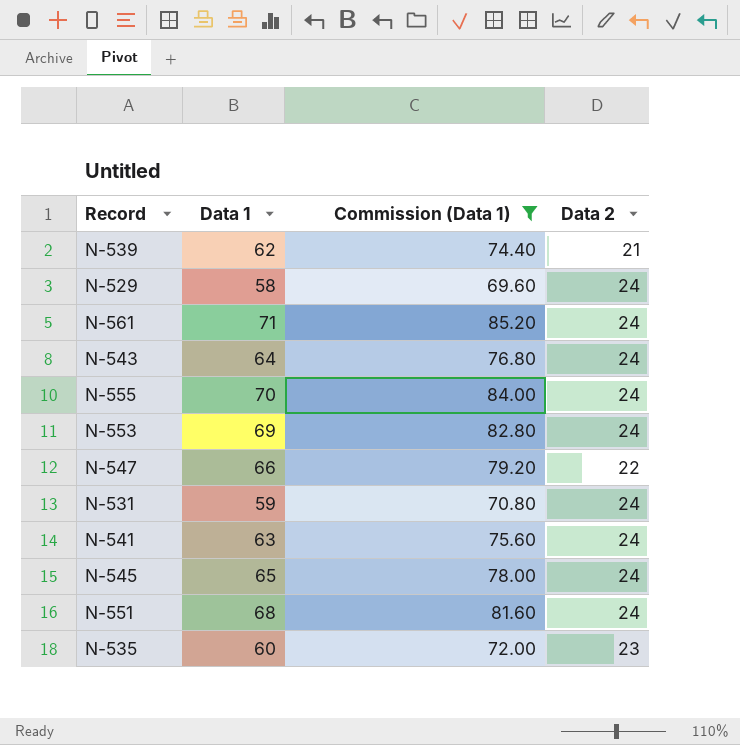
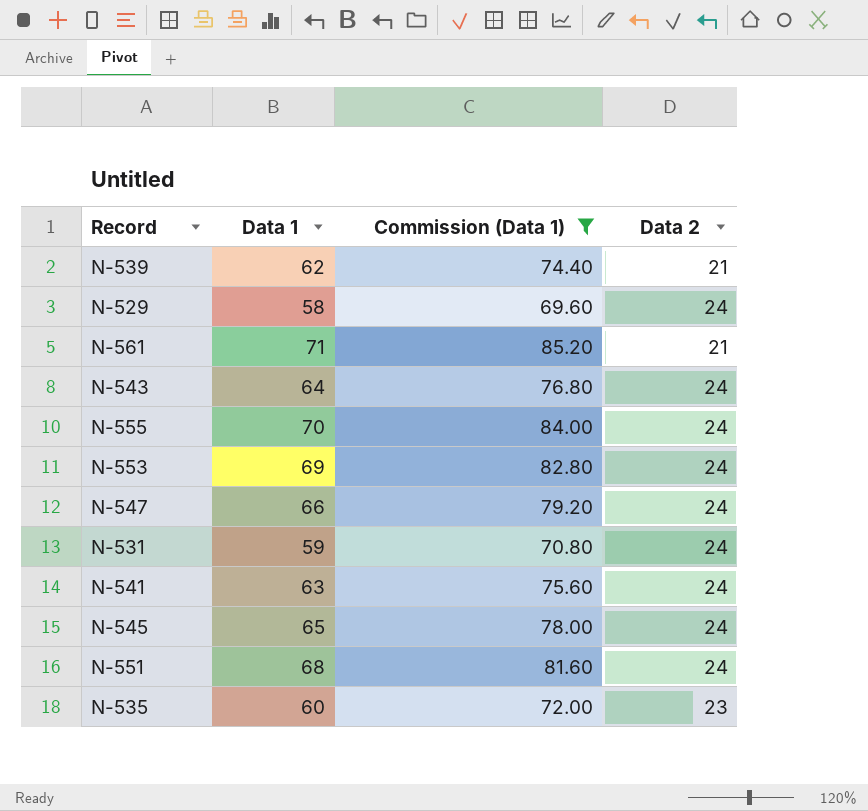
N-561 | Data 2: 24 -> 21
N-547 | Data 2: 22 -> 24

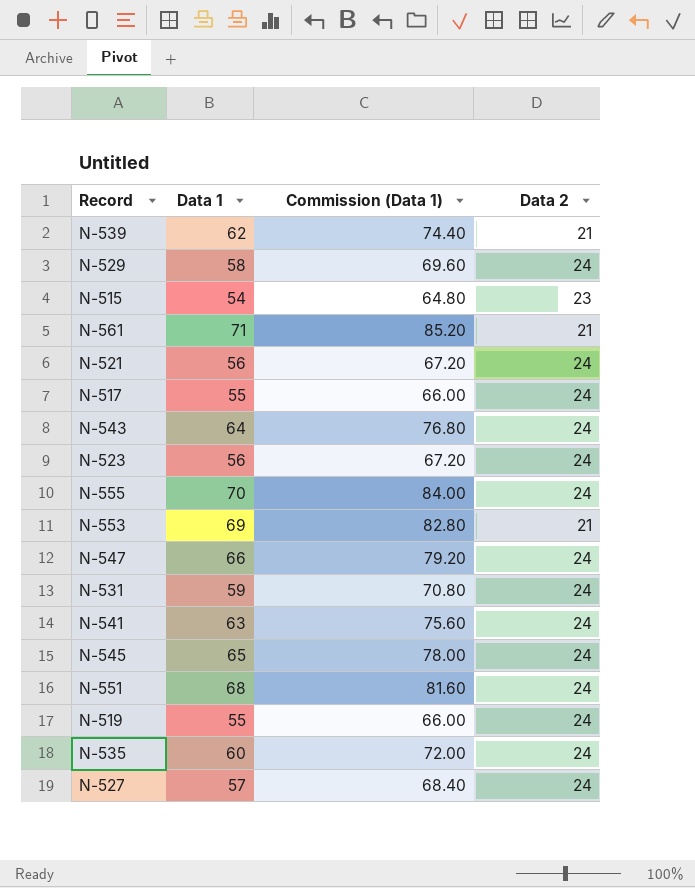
filter: Commission (Data 1) >= 69.60 -> none
N-553 | Data 2: 24 -> 21
N-535 | Data 2: 23 -> 24

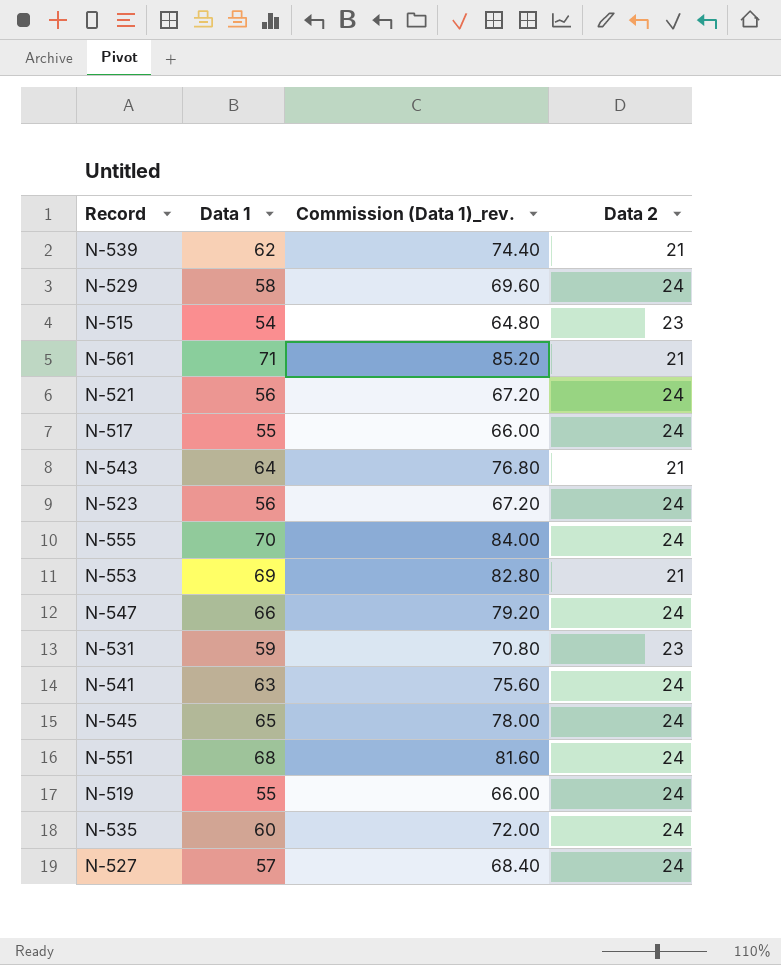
column name: Commission (Data 1) -> Commission (Data 1)_rev.
N-543 | Data 2: 24 -> 21
N-531 | Data 2: 24 -> 23

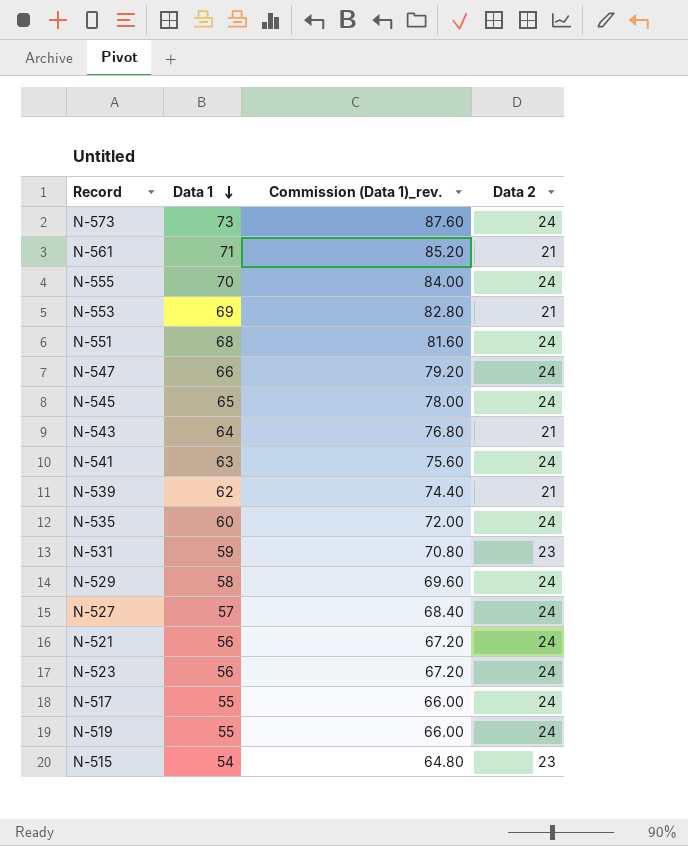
row order: none -> Data 1 descending
row N-573: none -> 73 | 87.60 | 24

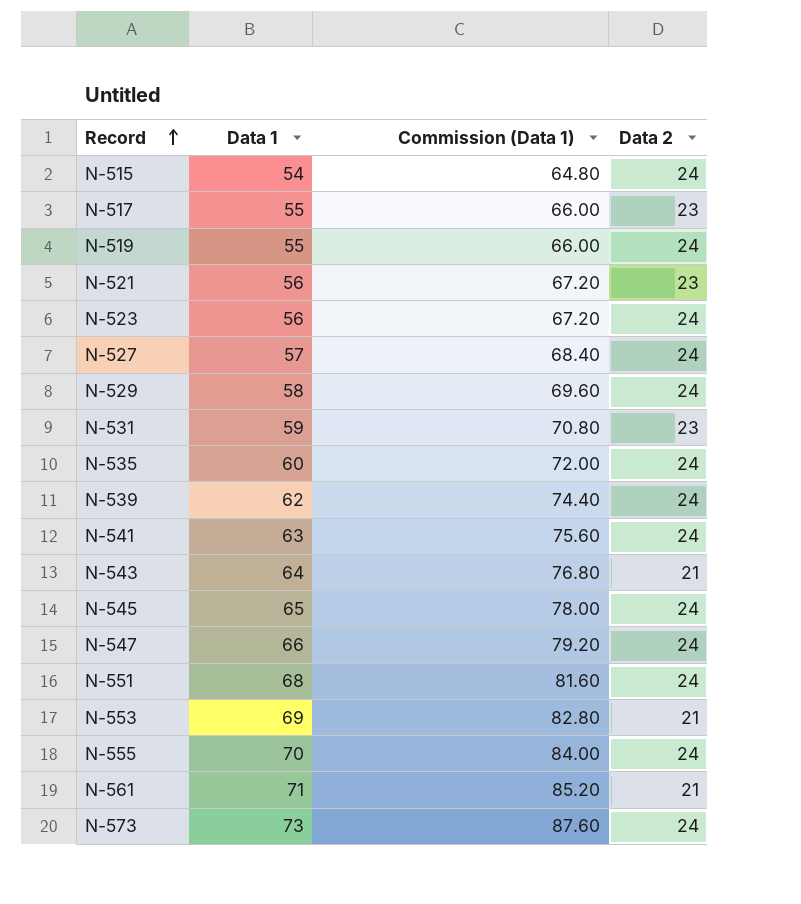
row order: Data 1 descending -> Record ascending
column name: Commission (Data 1)_rev. -> Commission (Data 1)
N-515 | Data 2: 23 -> 24
N-517 | Data 2: 24 -> 23
N-521 | Data 2: 24 -> 23
N-539 | Data 2: 21 -> 24

